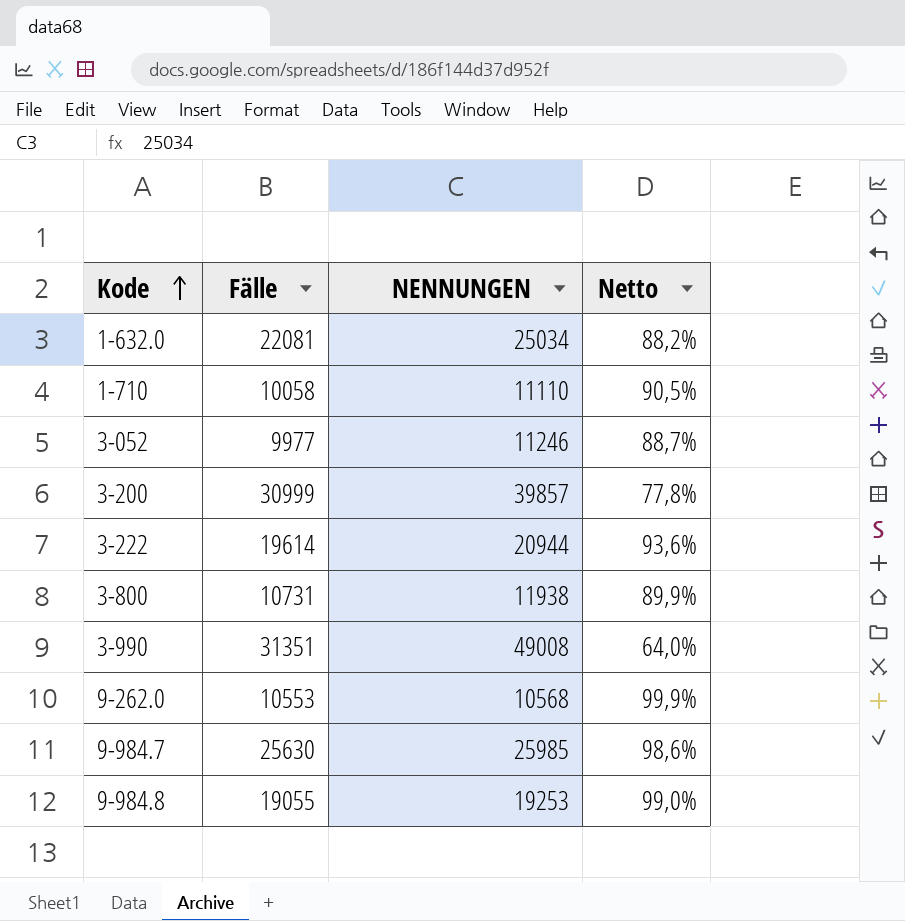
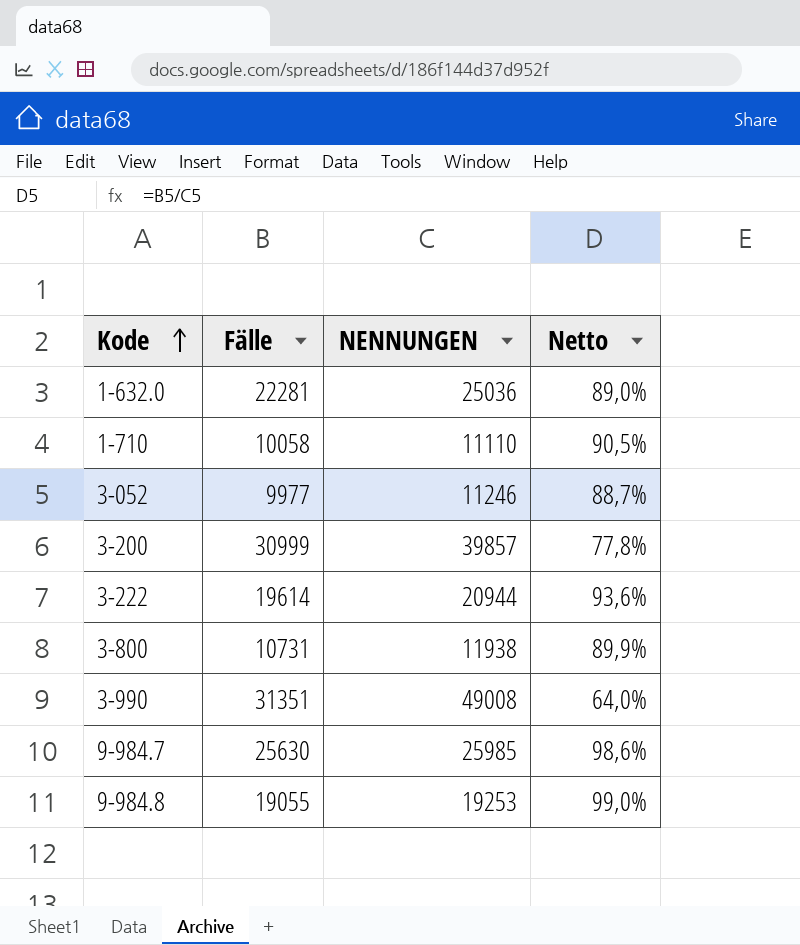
row 9-262.0: 10553 | 10568 | 99,9% -> none
1-632.0 | Fälle: 22081 -> 22281
1-632.0 | NENNUNGEN: 25034 -> 25036
1-632.0 | Netto: 88,2% -> 89,0%

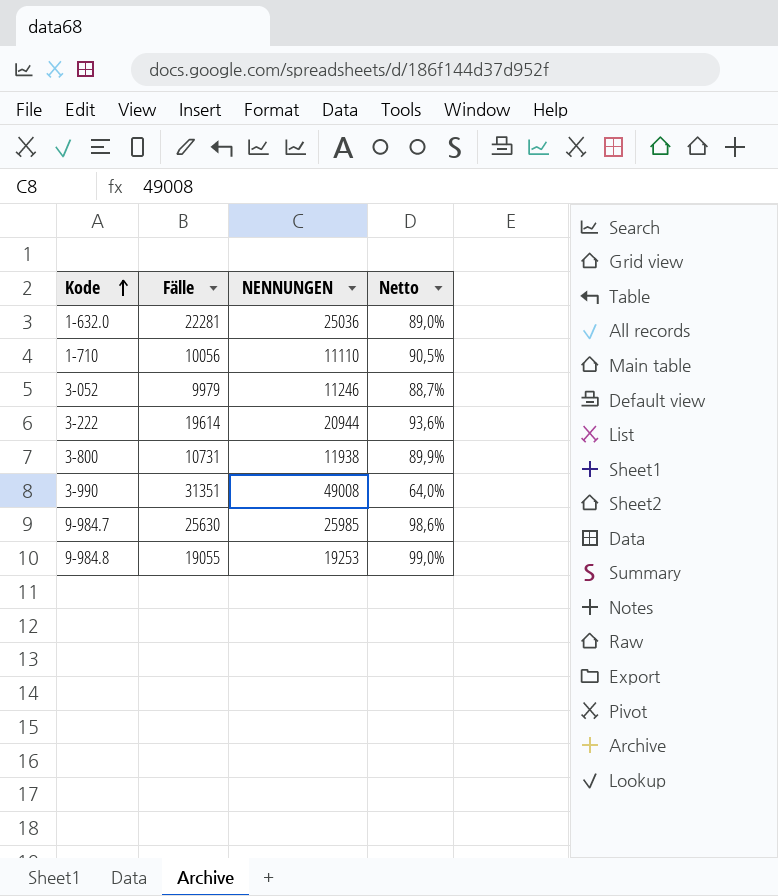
row 3-200: 30999 | 39857 | 77,8% -> none
1-710 | Fälle: 10058 -> 10056
3-052 | Fälle: 9977 -> 9979

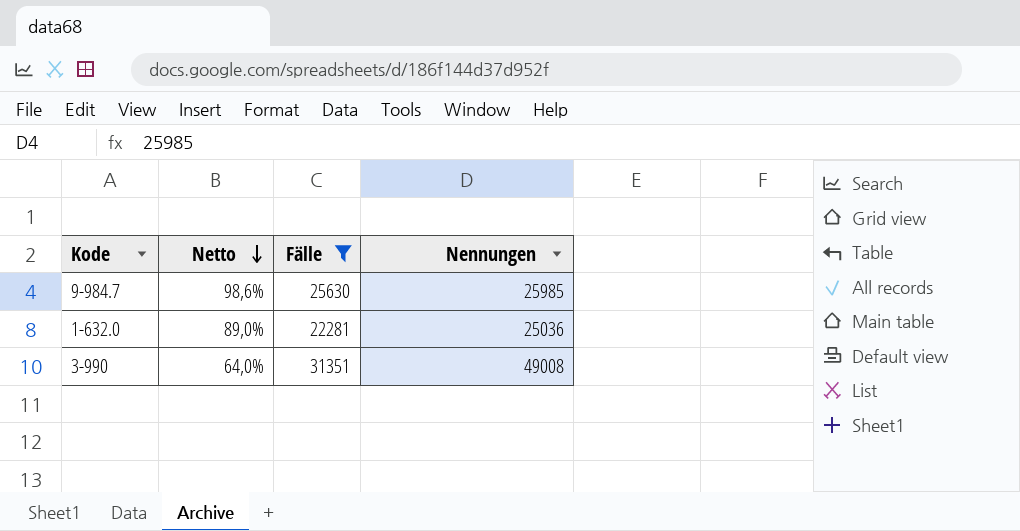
filter: none -> Fälle >= 22281
row order: Kode ascending -> Netto descending
column Netto | position: 4 -> 2
column name: NENNUNGEN -> Nennungen

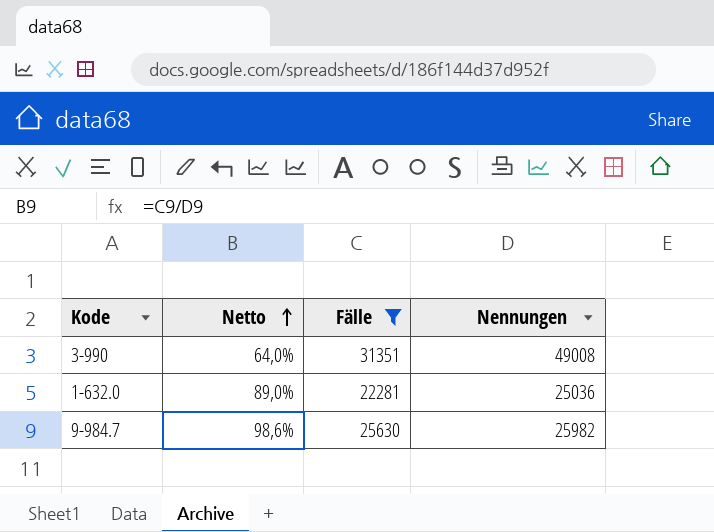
row order: Netto descending -> Netto ascending
9-984.7 | Nennungen: 25985 -> 25982

